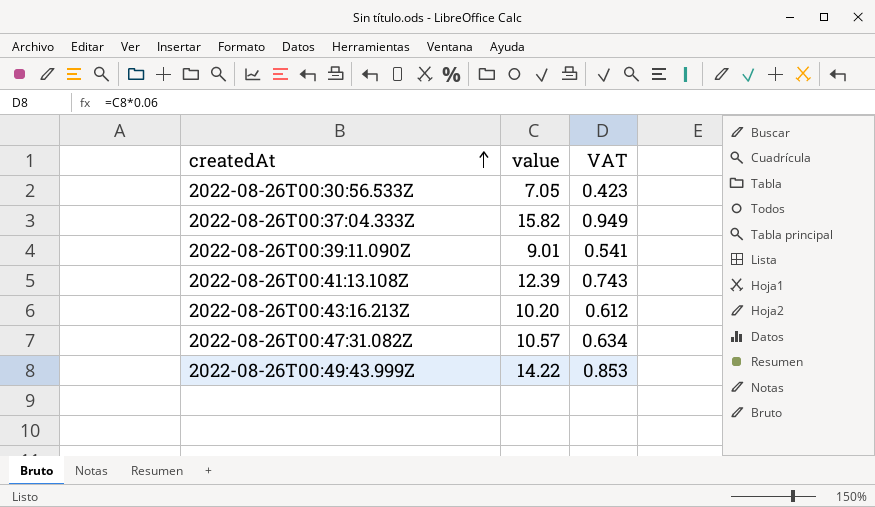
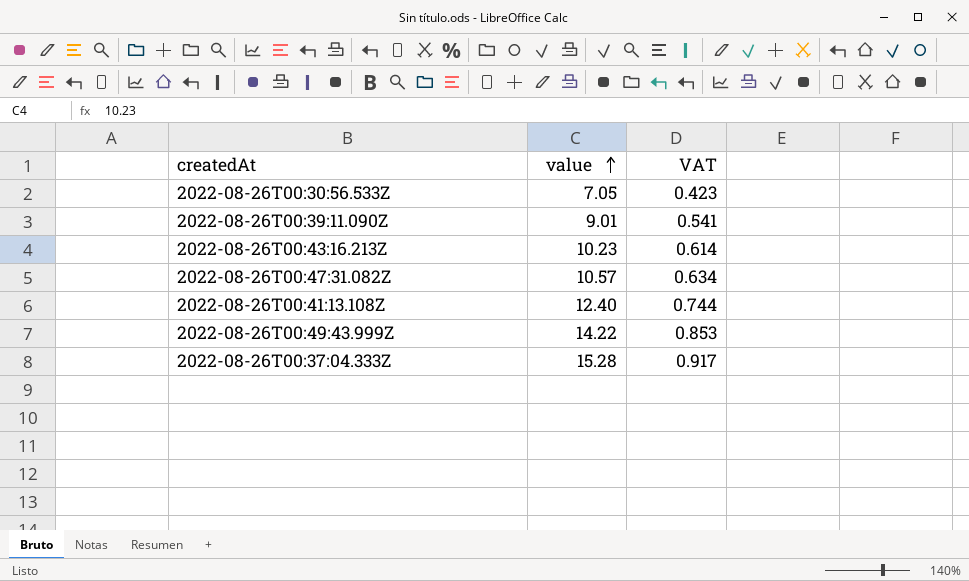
row order: createdAt ascending -> value ascending
2022-08-26T00:43:16.213Z | value: 10.20 -> 10.23
2022-08-26T00:43:16.213Z | VAT: 0.612 -> 0.614
2022-08-26T00:41:13.108Z | value: 12.39 -> 12.40
2022-08-26T00:41:13.108Z | VAT: 0.743 -> 0.744
2022-08-26T00:37:04.333Z | value: 15.82 -> 15.28
2022-08-26T00:37:04.333Z | VAT: 0.949 -> 0.917

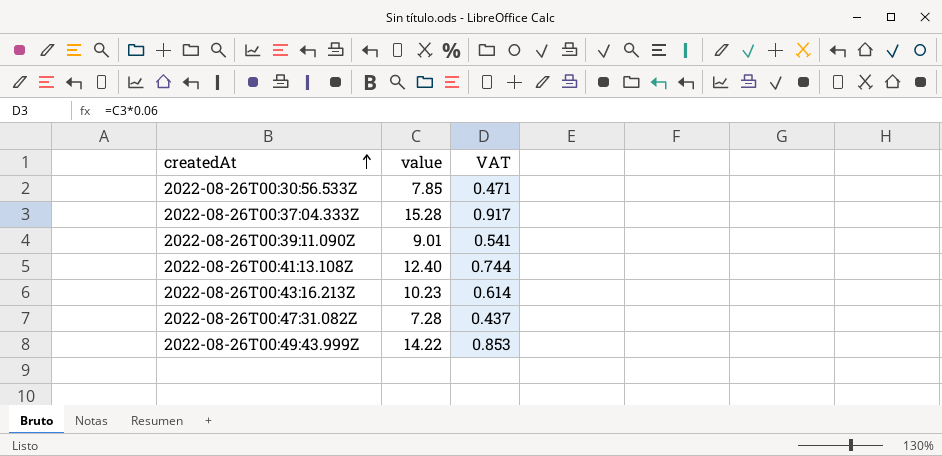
row order: value ascending -> createdAt ascending
2022-08-26T00:30:56.533Z | value: 7.05 -> 7.85
2022-08-26T00:30:56.533Z | VAT: 0.423 -> 0.471
2022-08-26T00:47:31.082Z | value: 10.57 -> 7.28
2022-08-26T00:47:31.082Z | VAT: 0.634 -> 0.437

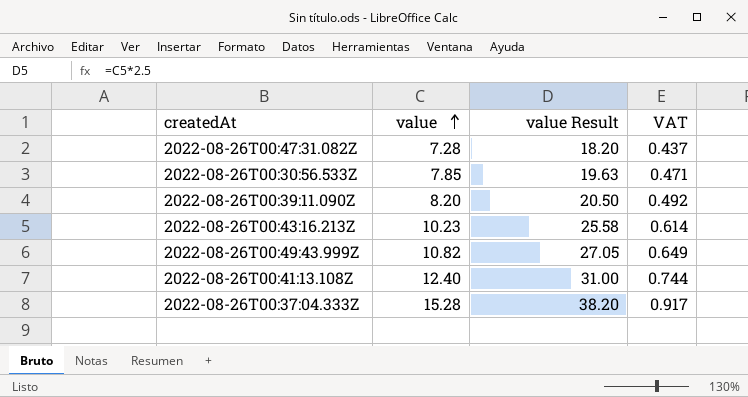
row order: createdAt ascending -> value ascending
column value Result | formula: none -> [value] * 2.5
2022-08-26T00:39:11.090Z | value: 9.01 -> 8.20
2022-08-26T00:39:11.090Z | VAT: 0.541 -> 0.492
2022-08-26T00:49:43.999Z | value: 14.22 -> 10.82
2022-08-26T00:49:43.999Z | VAT: 0.853 -> 0.649

